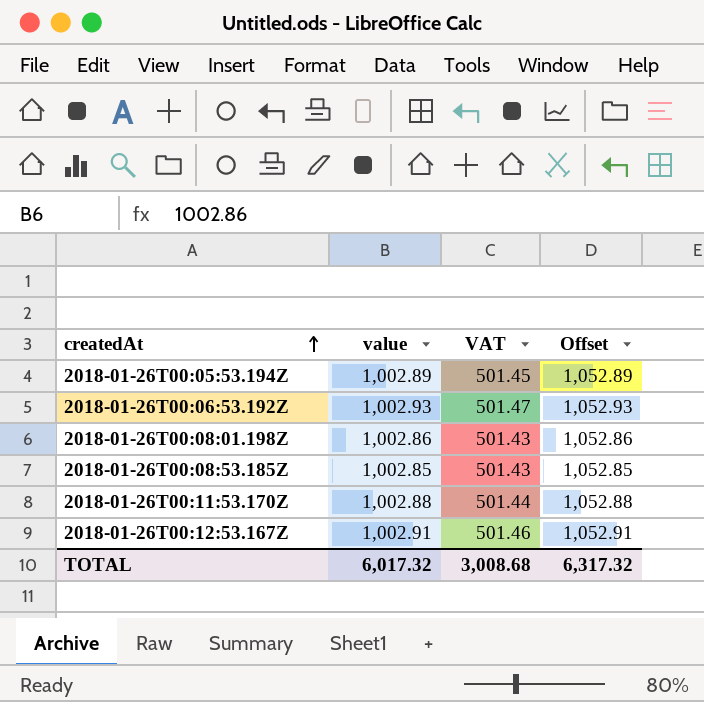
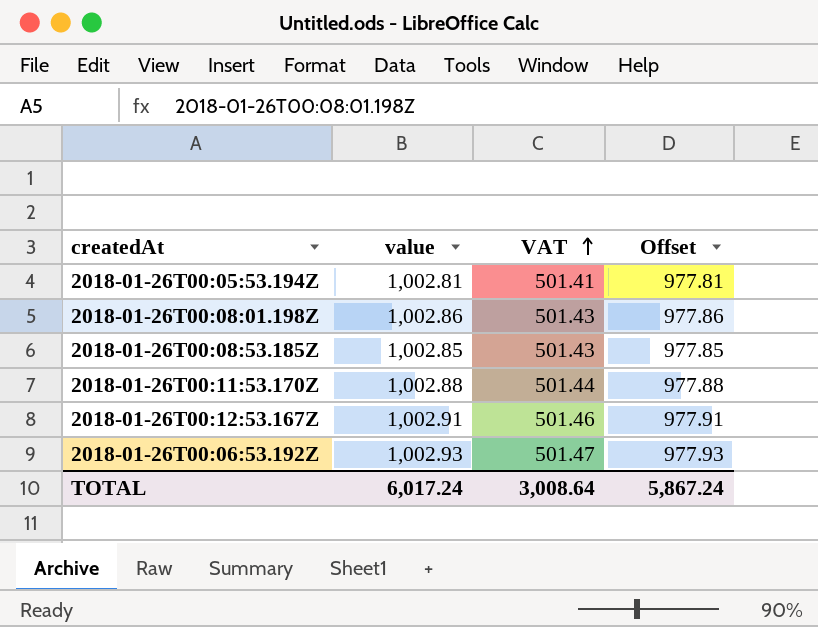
row order: createdAt ascending -> VAT ascending
column Offset | formula: [value] + 50 -> [value] - 25
2018-01-26T00:05:53.194Z | value: 1,002.89 -> 1,002.81
2018-01-26T00:05:53.194Z | VAT: 501.45 -> 501.41
TOTAL | value: 6,017.32 -> 6,017.24
TOTAL | VAT: 3,008.68 -> 3,008.64
TOTAL | Offset: 6,317.32 -> 5,867.24

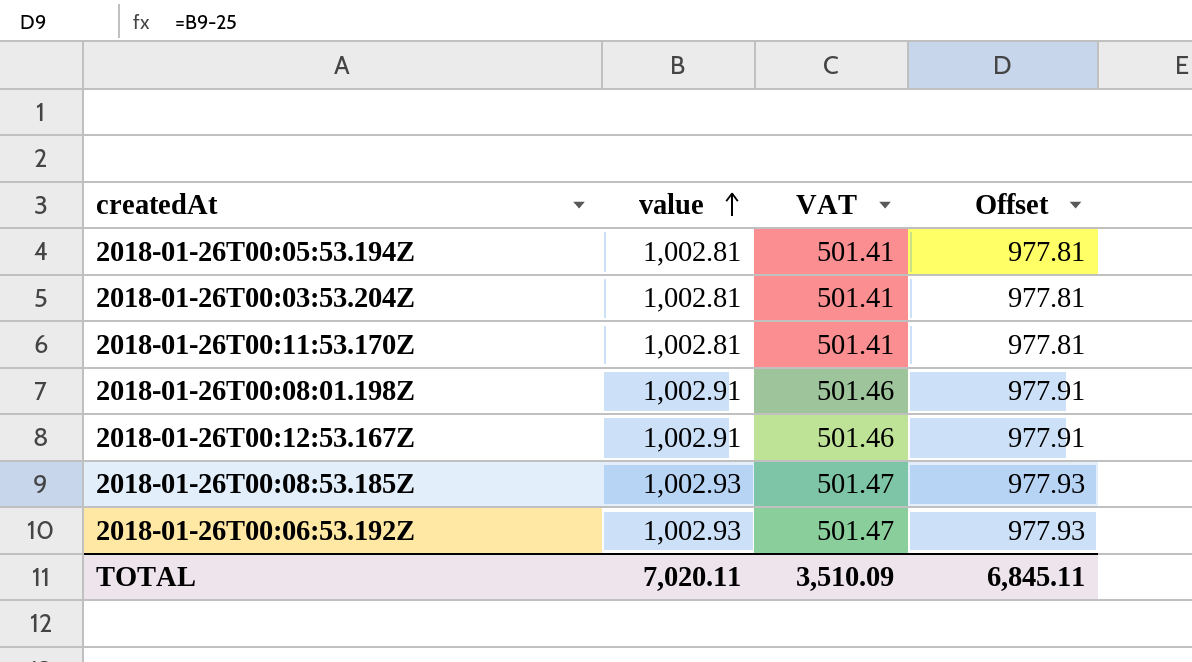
row order: VAT ascending -> value ascending
row 2018-01-26T00:03:53.204Z: none -> 1,002.81 | 501.41 | 977.81
2018-01-26T00:11:53.170Z | value: 1,002.88 -> 1,002.81
2018-01-26T00:11:53.170Z | VAT: 501.44 -> 501.41
2018-01-26T00:11:53.170Z | Offset: 977.88 -> 977.81
2018-01-26T00:08:01.198Z | value: 1,002.86 -> 1,002.91
2018-01-26T00:08:01.198Z | VAT: 501.43 -> 501.46
2018-01-26T00:08:01.198Z | Offset: 977.86 -> 977.91
2018-01-26T00:08:53.185Z | value: 1,002.85 -> 1,002.93
2018-01-26T00:08:53.185Z | VAT: 501.43 -> 501.47
2018-01-26T00:08:53.185Z | Offset: 977.85 -> 977.93
TOTAL | value: 6,017.24 -> 7,020.11
TOTAL | VAT: 3,008.64 -> 3,510.09
TOTAL | Offset: 5,867.24 -> 6,845.11

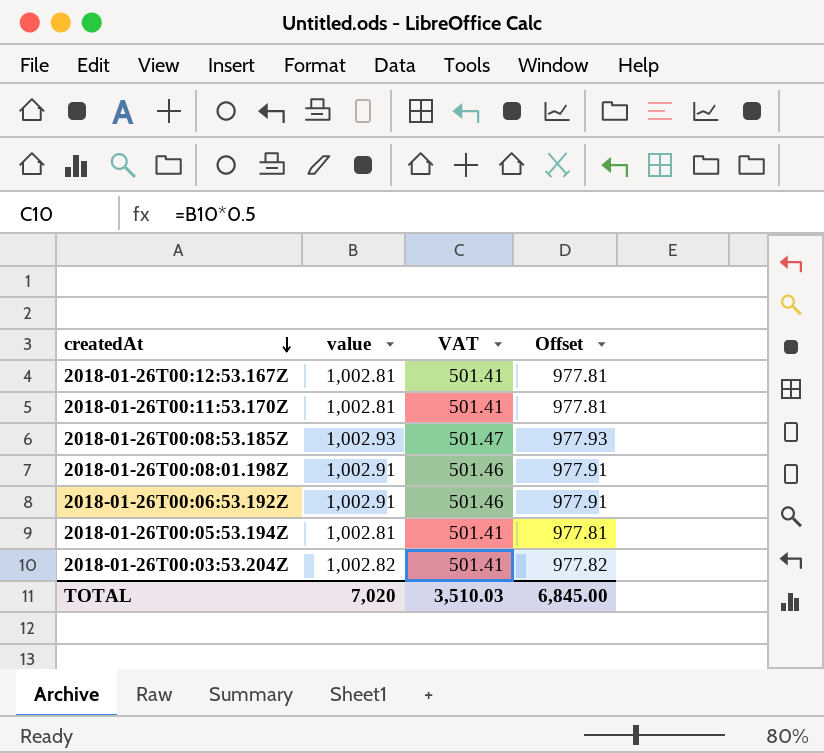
row order: value ascending -> createdAt descending
2018-01-26T00:12:53.167Z | value: 1,002.91 -> 1,002.81
2018-01-26T00:12:53.167Z | VAT: 501.46 -> 501.41
2018-01-26T00:12:53.167Z | Offset: 977.91 -> 977.81
2018-01-26T00:06:53.192Z | value: 1,002.93 -> 1,002.91
2018-01-26T00:06:53.192Z | VAT: 501.47 -> 501.46
2018-01-26T00:06:53.192Z | Offset: 977.93 -> 977.91
2018-01-26T00:03:53.204Z | value: 1,002.81 -> 1,002.82
2018-01-26T00:03:53.204Z | Offset: 977.81 -> 977.82
TOTAL | value: 7,020.11 -> 7,020
TOTAL | VAT: 3,510.09 -> 3,510.03
TOTAL | Offset: 6,845.11 -> 6,845.00

